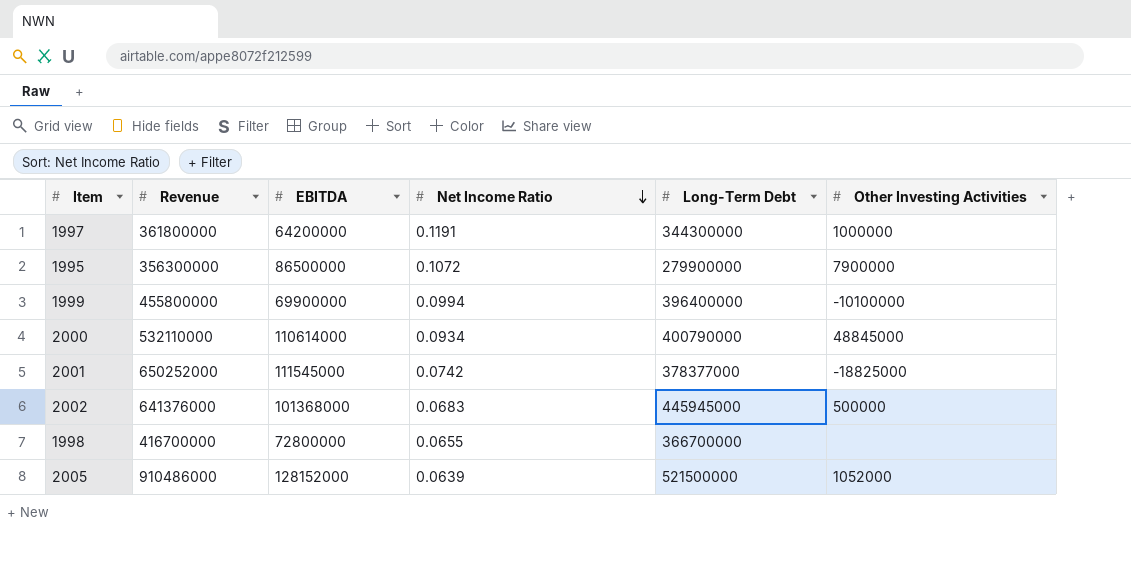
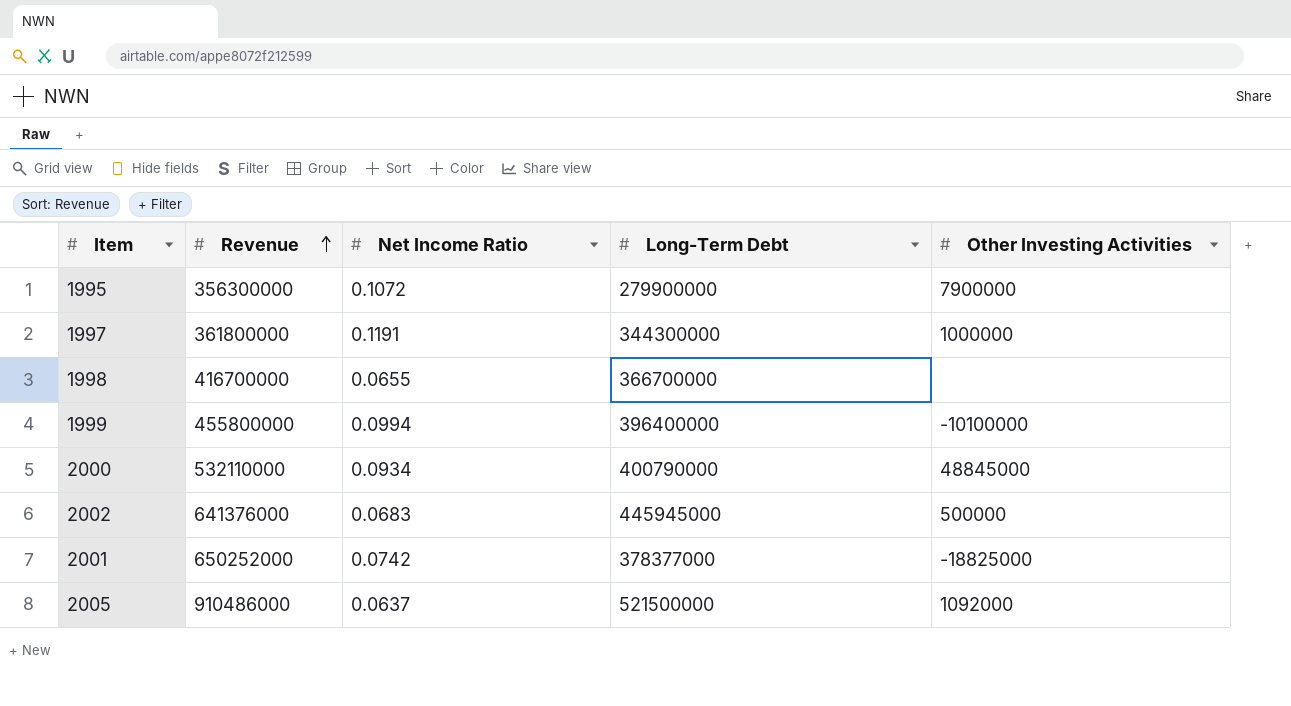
row order: Net Income Ratio descending -> Revenue ascending
column EBITDA | position: 3 -> none
2005 | Net Income Ratio: 0.0639 -> 0.0637
2005 | Other Investing Activities: 1052000 -> 1092000

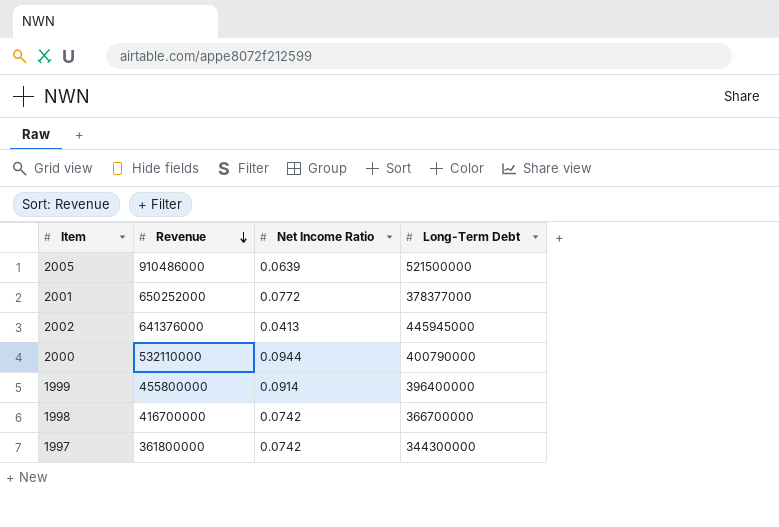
row order: Revenue ascending -> Revenue descending
column Other Investing Activities | position: 5 -> none
row 1995: 356300000 | 0.1072 | 279900000 | 7900000 -> none
2005 | Net Income Ratio: 0.0637 -> 0.0639
2001 | Net Income Ratio: 0.0742 -> 0.0772
2002 | Net Income Ratio: 0.0683 -> 0.0413
2000 | Net Income Ratio: 0.0934 -> 0.0944
1999 | Net Income Ratio: 0.0994 -> 0.0914
1998 | Net Income Ratio: 0.0655 -> 0.0742
1997 | Net Income Ratio: 0.1191 -> 0.0742

